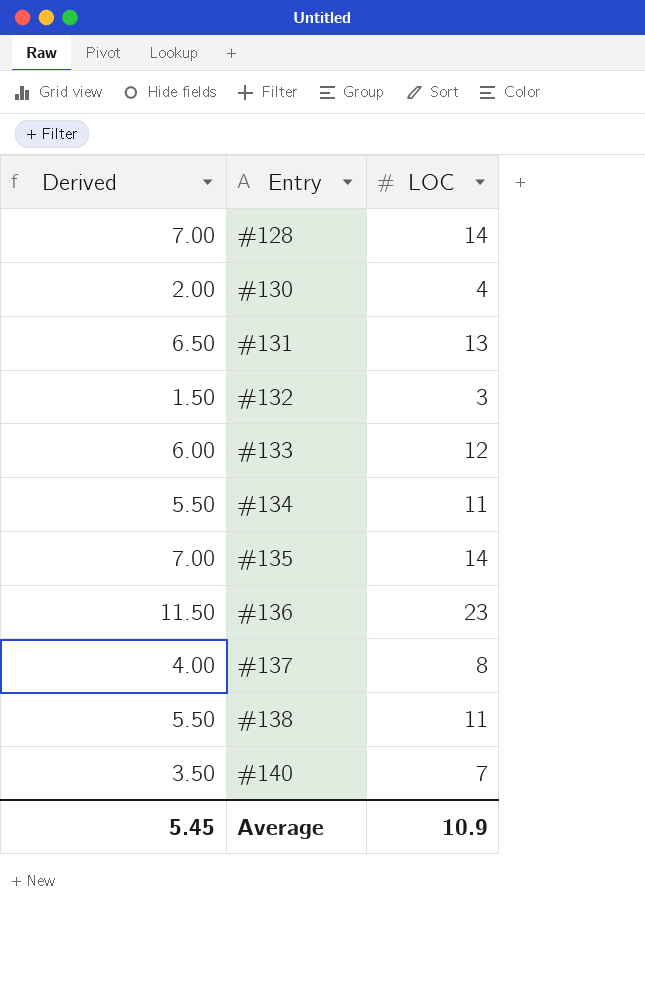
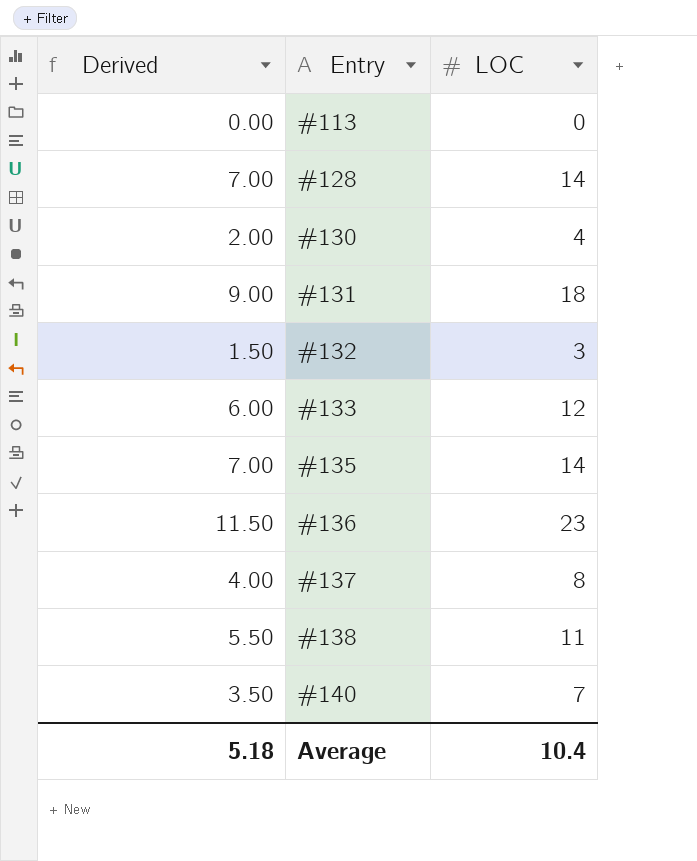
row #134: 5.50 | 11 -> none
row #113: none -> 0.00 | 0
#131 | Derived: 6.50 -> 9.00
#131 | LOC: 13 -> 18
Average | Derived: 5.45 -> 5.18
Average | LOC: 10.9 -> 10.4

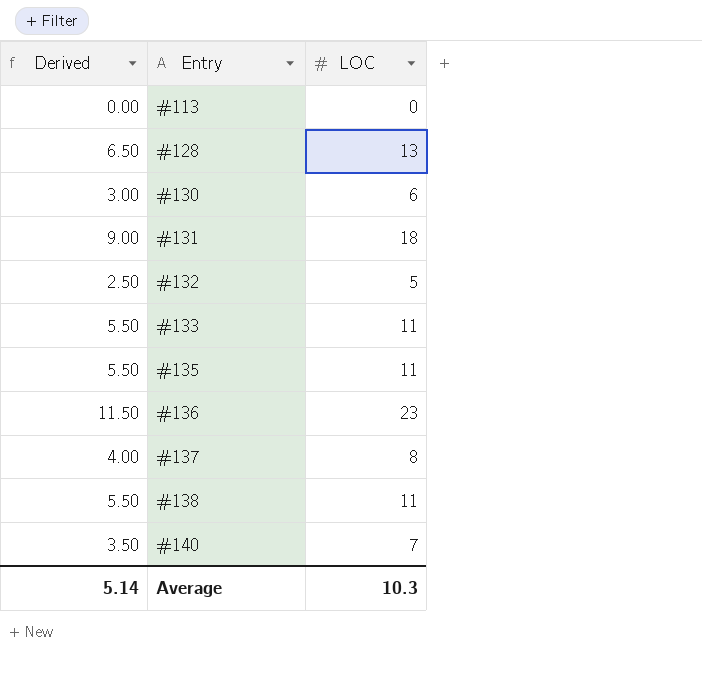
#128 | Derived: 7.00 -> 6.50
#128 | LOC: 14 -> 13
#130 | Derived: 2.00 -> 3.00
#130 | LOC: 4 -> 6
#132 | Derived: 1.50 -> 2.50
#132 | LOC: 3 -> 5
#133 | Derived: 6.00 -> 5.50
#133 | LOC: 12 -> 11
#135 | Derived: 7.00 -> 5.50
#135 | LOC: 14 -> 11
Average | Derived: 5.18 -> 5.14
Average | LOC: 10.4 -> 10.3

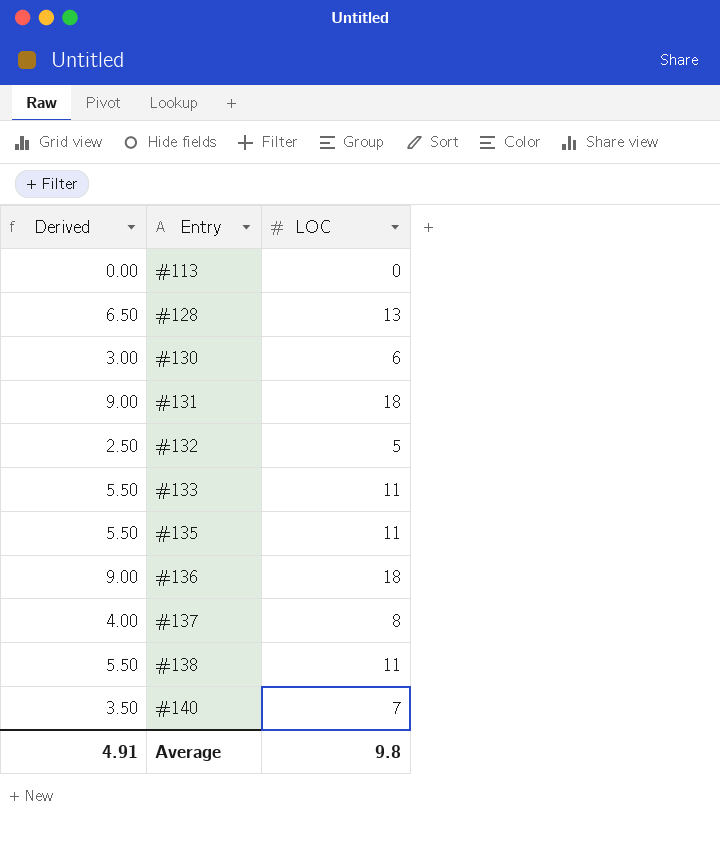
#136 | Derived: 11.50 -> 9.00
#136 | LOC: 23 -> 18
Average | Derived: 5.14 -> 4.91
Average | LOC: 10.3 -> 9.8

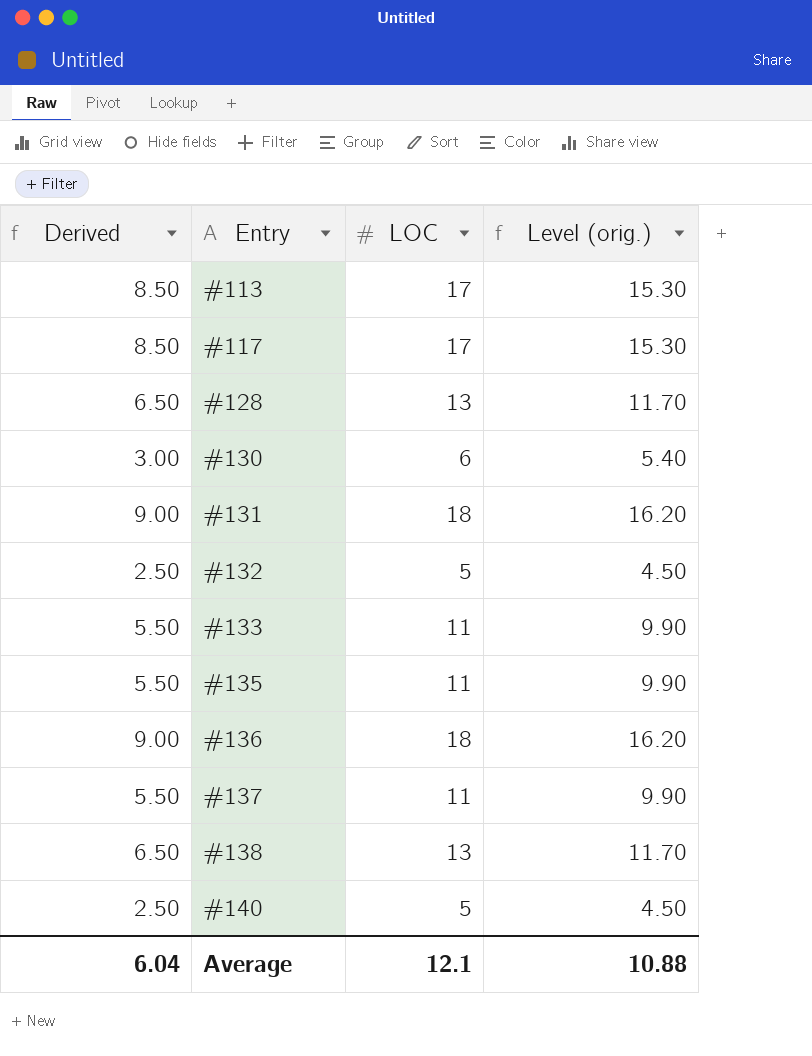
column Level (orig.) | formula: none -> [LOC] * 0.9
#113 | Derived: 0.00 -> 8.50
#113 | LOC: 0 -> 17
row #117: none -> 8.50 | 17 | 15.30
#137 | Derived: 4.00 -> 5.50
#137 | LOC: 8 -> 11
#138 | Derived: 5.50 -> 6.50
#138 | LOC: 11 -> 13
#140 | Derived: 3.50 -> 2.50
#140 | LOC: 7 -> 5
Average | Derived: 4.91 -> 6.04
Average | LOC: 9.8 -> 12.1

